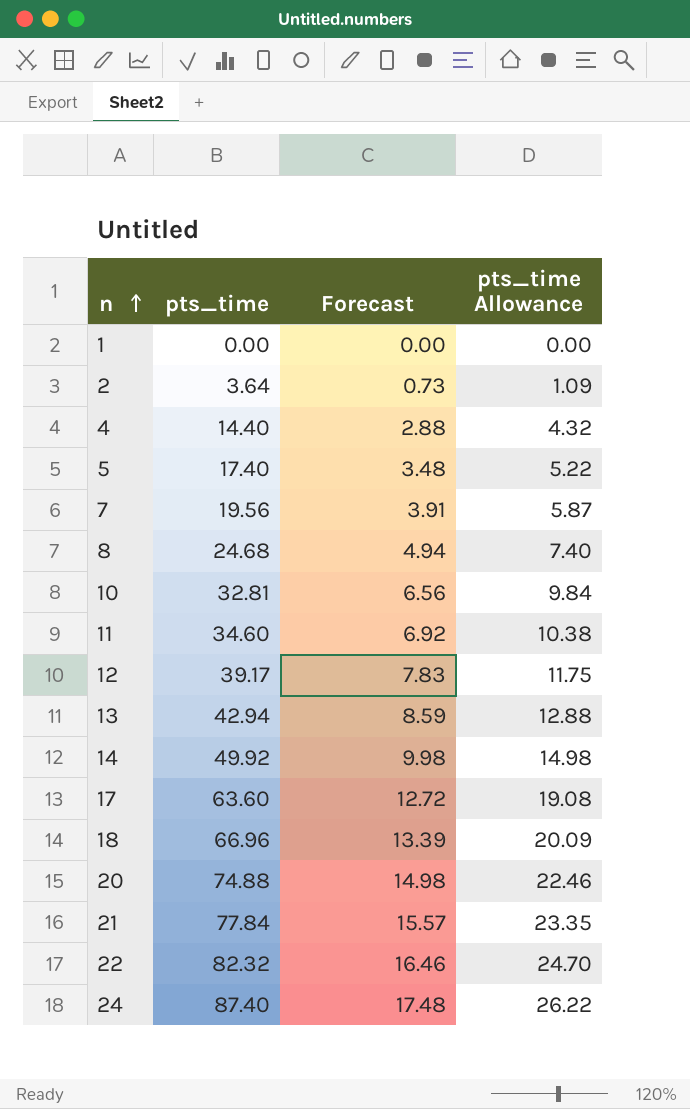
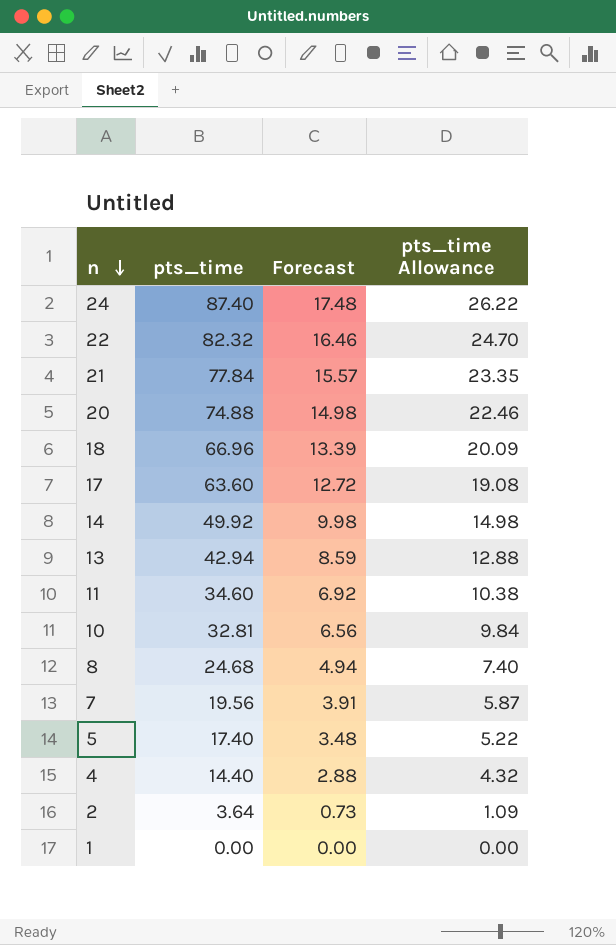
row order: n ascending -> n descending
row 12: 39.17 | 7.83 | 11.75 -> none

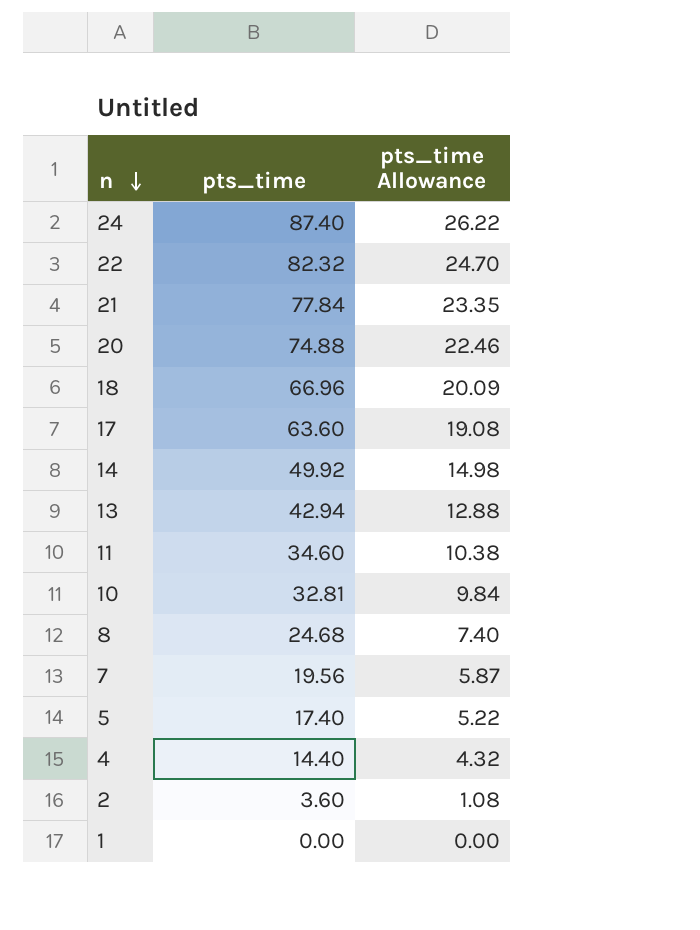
column Forecast | formula: [pts_time] * 0.2 -> none
2 | pts_time: 3.64 -> 3.60
2 | pts_time Allowance: 1.09 -> 1.08

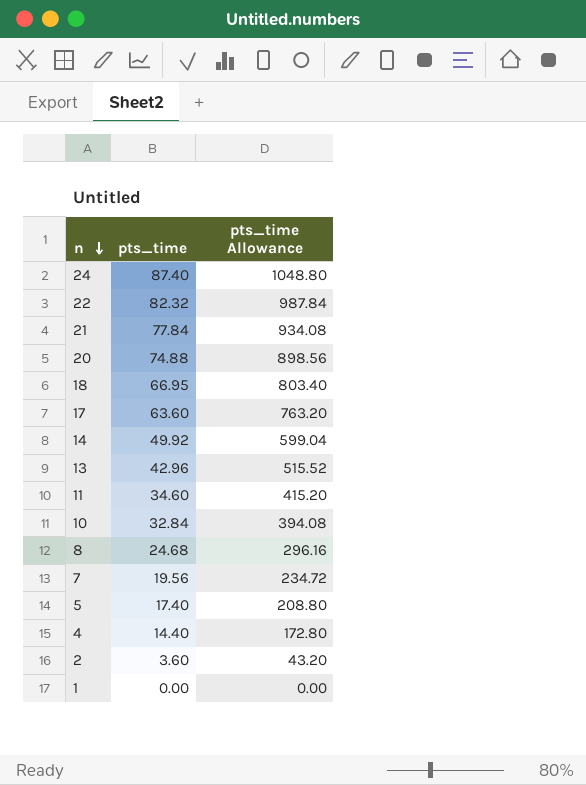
column pts_time Allowance | formula: [pts_time] * 0.3 -> [pts_time] * 12
18 | pts_time: 66.96 -> 66.95
13 | pts_time: 42.94 -> 42.96
10 | pts_time: 32.81 -> 32.84

